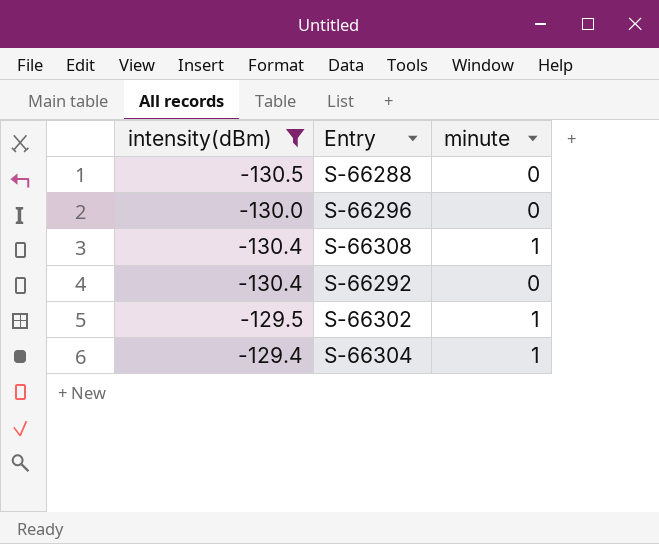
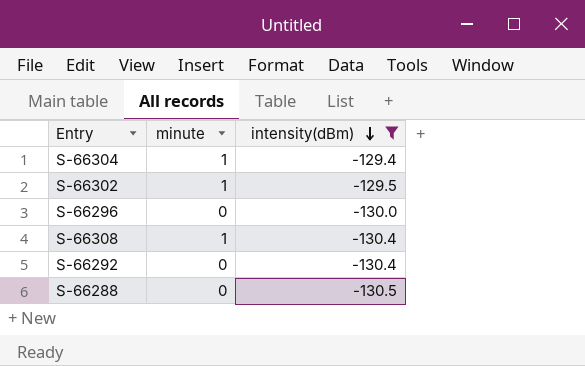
row order: none -> intensity(dBm) descending
column intensity(dBm) | position: 1 -> 3

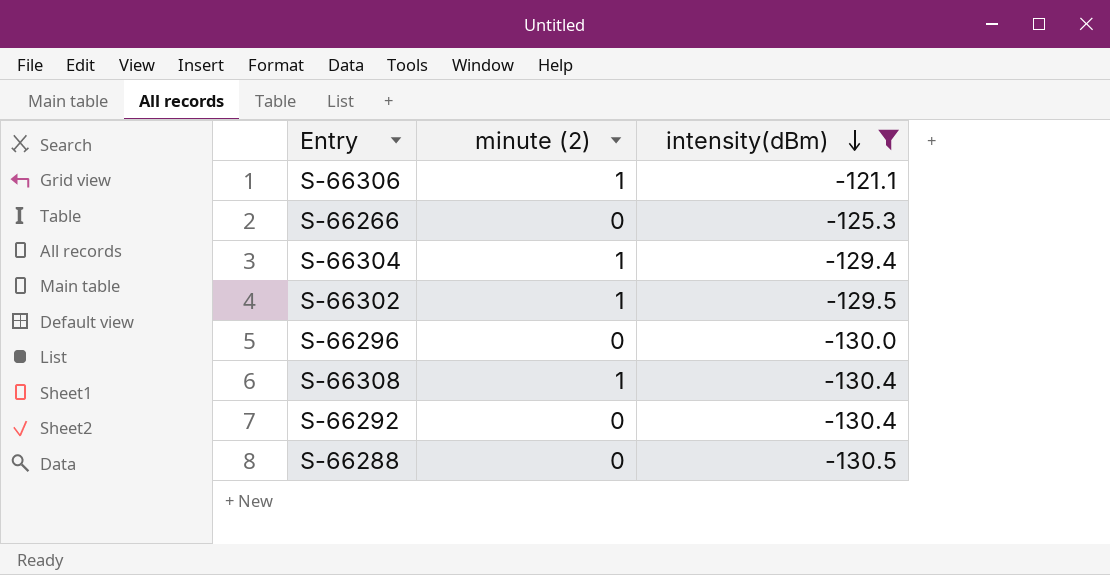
column name: minute -> minute (2)
row S-66306: none -> 1 | -121.1
row S-66266: none -> 0 | -125.3

